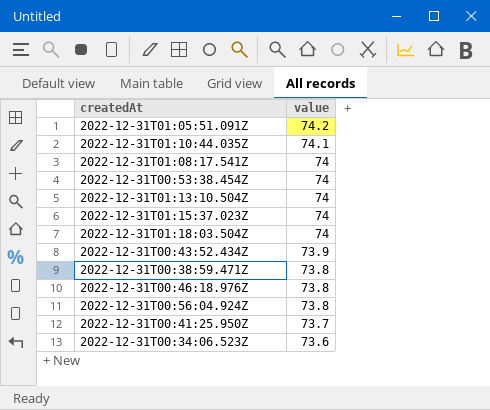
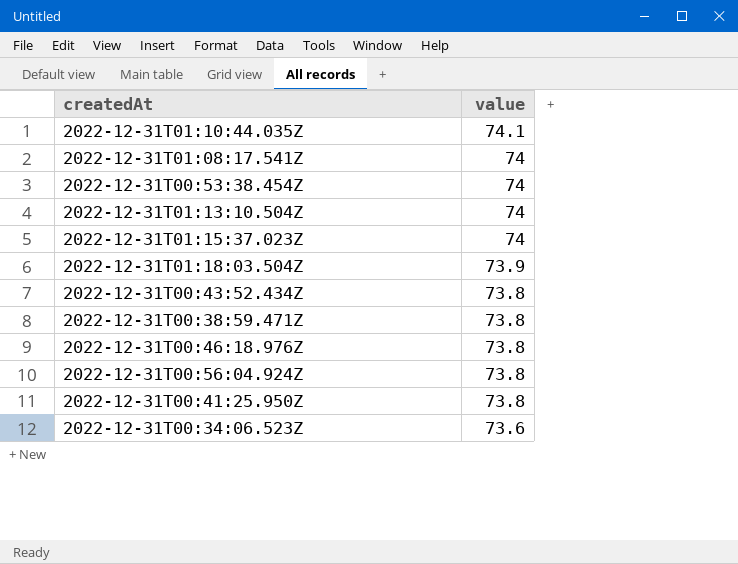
row 2022-12-31T01:05:51.091Z: 74.2 -> none
2022-12-31T01:18:03.504Z | value: 74 -> 73.9
2022-12-31T00:43:52.434Z | value: 73.9 -> 73.8
2022-12-31T00:41:25.950Z | value: 73.7 -> 73.8

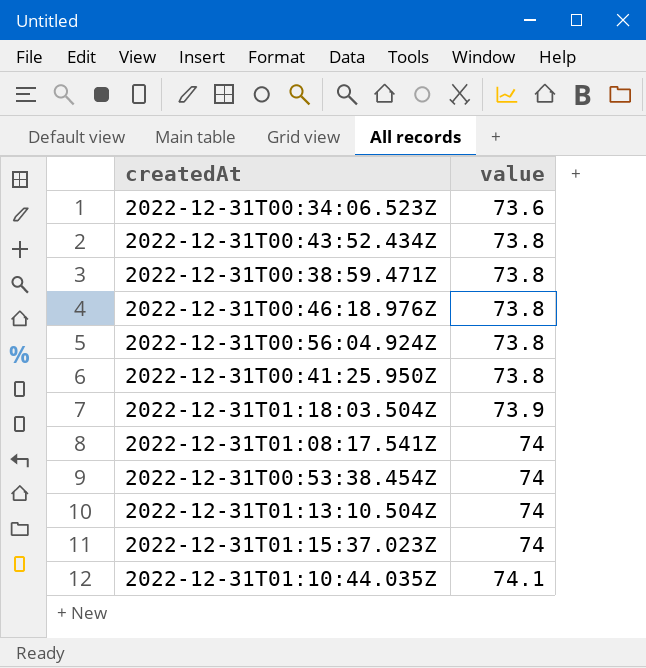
row order: value descending -> value ascending

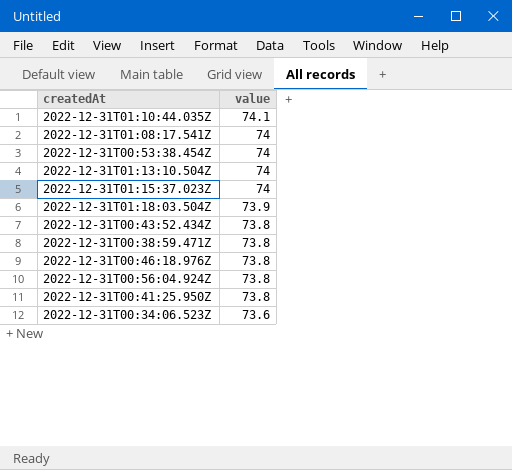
row order: value ascending -> value descending

